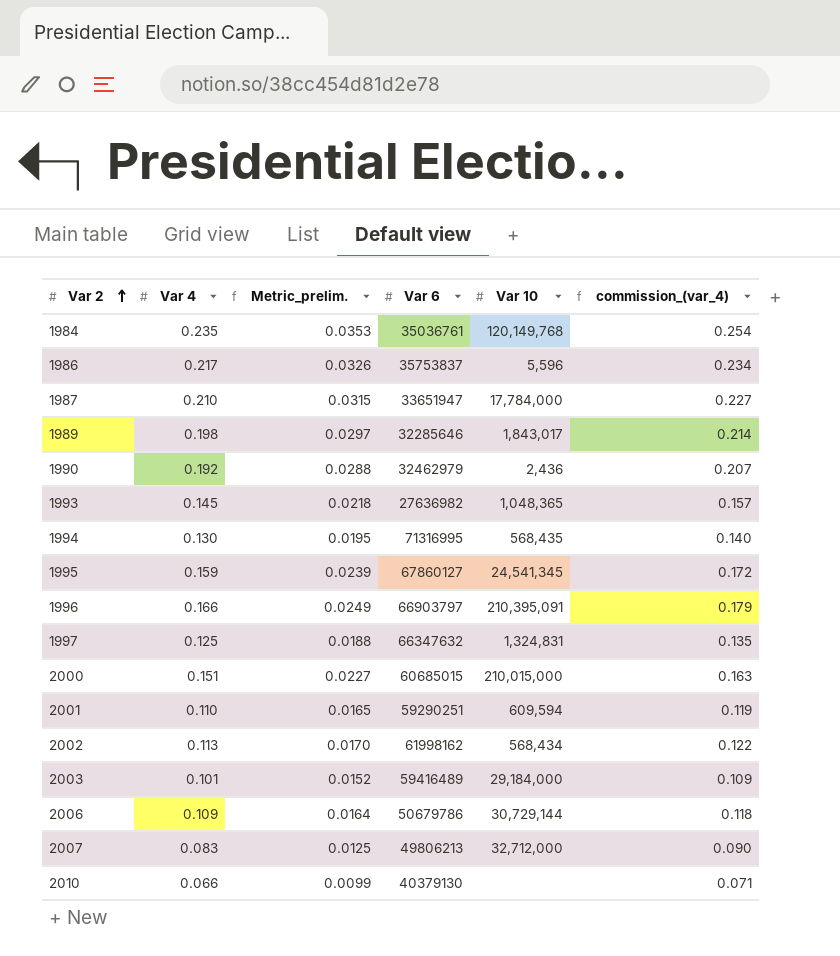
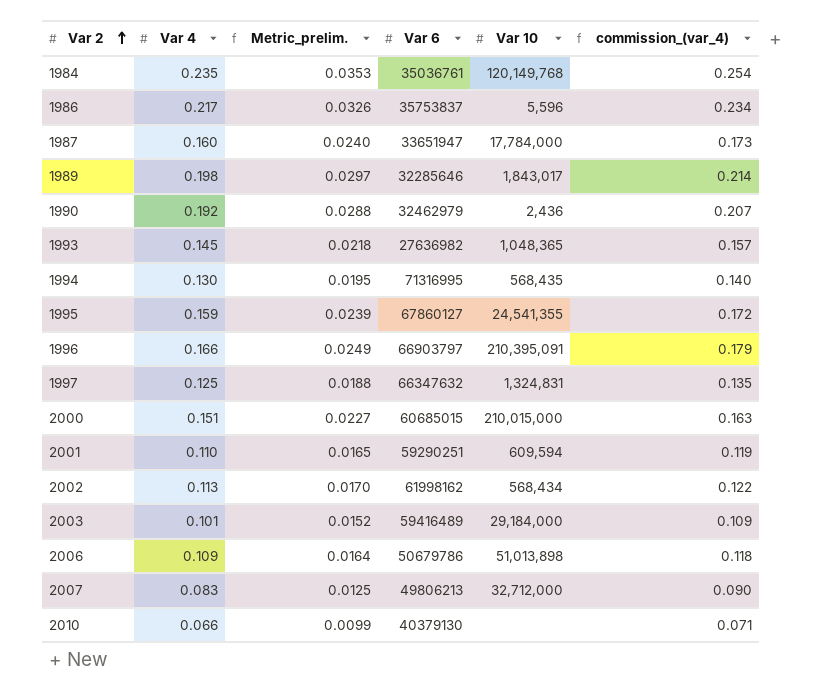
1987 | Var 4: 0.210 -> 0.160
1987 | Metric_prelim.: 0.0315 -> 0.0240
1987 | commission_(var_4): 0.227 -> 0.173
1995 | Var 10: 24,541,345 -> 24,541,355
2006 | Var 10: 30,729,144 -> 51,013,898

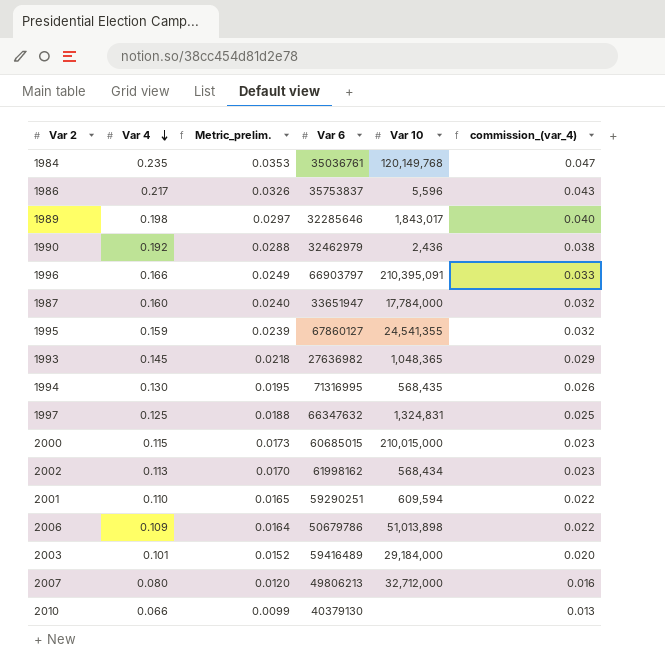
row order: Var 2 ascending -> Var 4 descending
column commission_(var_4) | formula: [Var 4] * 1.08 -> [Var 4] * 0.2
2000 | Var 4: 0.151 -> 0.115
2000 | Metric_prelim.: 0.0227 -> 0.0173
2007 | Var 4: 0.083 -> 0.080
2007 | Metric_prelim.: 0.0125 -> 0.0120

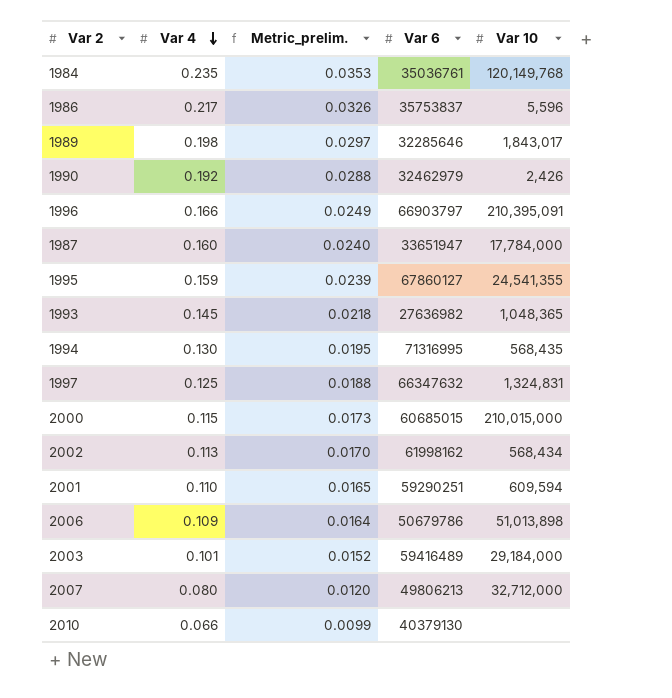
column commission_(var_4) | formula: [Var 4] * 0.2 -> none
1990 | Var 10: 2,436 -> 2,426

